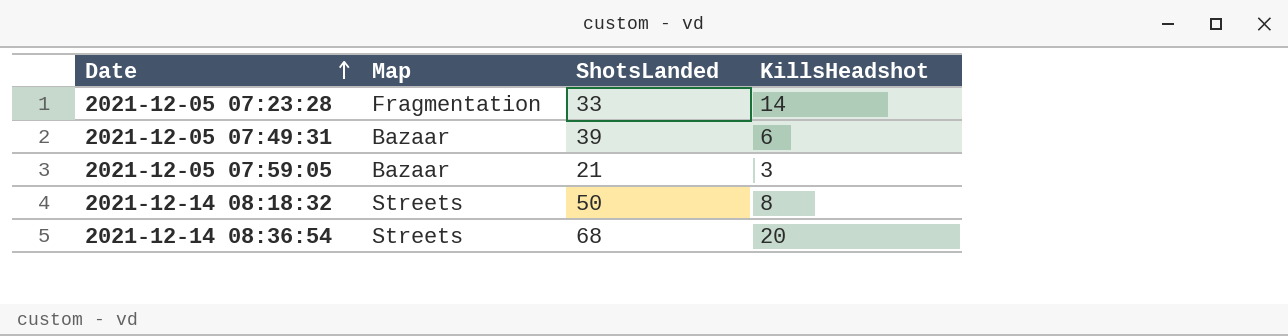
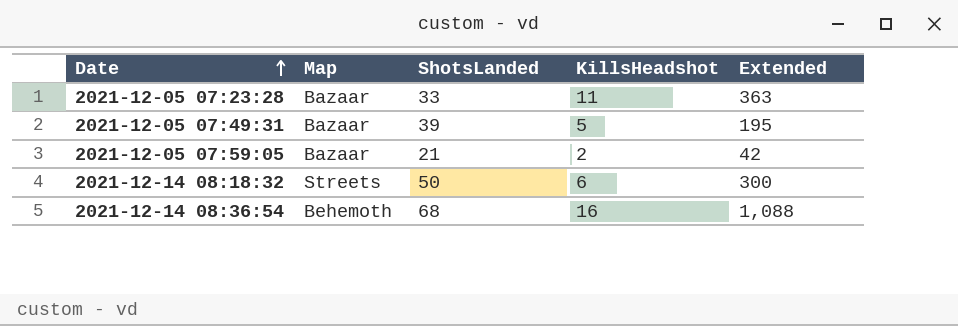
column Extended | formula: none -> [ShotsLanded] * [KillsHeadshot]
2021-12-05 07:23:28 | Map: Fragmentation -> Bazaar
2021-12-05 07:23:28 | KillsHeadshot: 14 -> 11
2021-12-05 07:49:31 | KillsHeadshot: 6 -> 5
2021-12-05 07:59:05 | KillsHeadshot: 3 -> 2
2021-12-14 08:18:32 | KillsHeadshot: 8 -> 6
2021-12-14 08:36:54 | Map: Streets -> Behemoth
2021-12-14 08:36:54 | KillsHeadshot: 20 -> 16

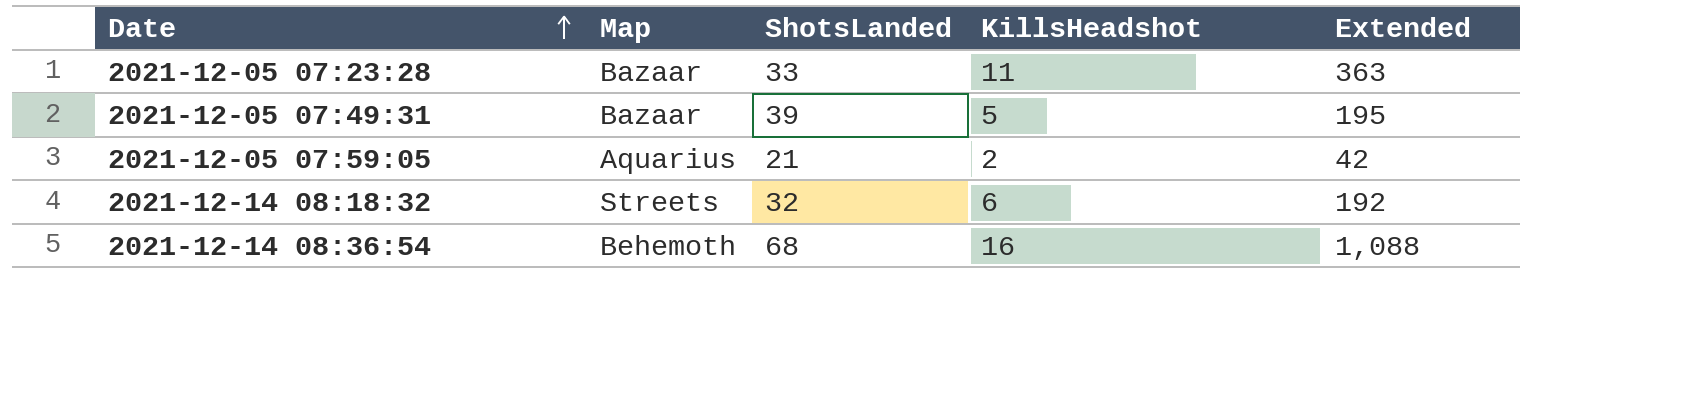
2021-12-05 07:59:05 | Map: Bazaar -> Aquarius
2021-12-14 08:18:32 | ShotsLanded: 50 -> 32
2021-12-14 08:18:32 | Extended: 300 -> 192

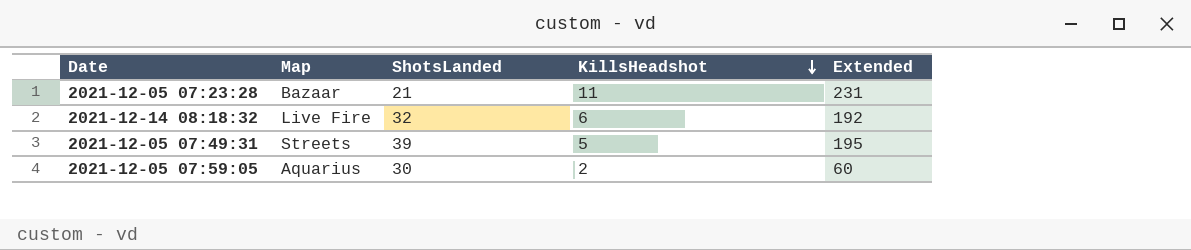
row order: Date ascending -> KillsHeadshot descending
row 2021-12-14 08:36:54: Behemoth | 68 | 16 | 1,088 -> none
2021-12-05 07:23:28 | ShotsLanded: 33 -> 21
2021-12-05 07:23:28 | Extended: 363 -> 231
2021-12-14 08:18:32 | Map: Streets -> Live Fire
2021-12-05 07:49:31 | Map: Bazaar -> Streets
2021-12-05 07:59:05 | ShotsLanded: 21 -> 30
2021-12-05 07:59:05 | Extended: 42 -> 60

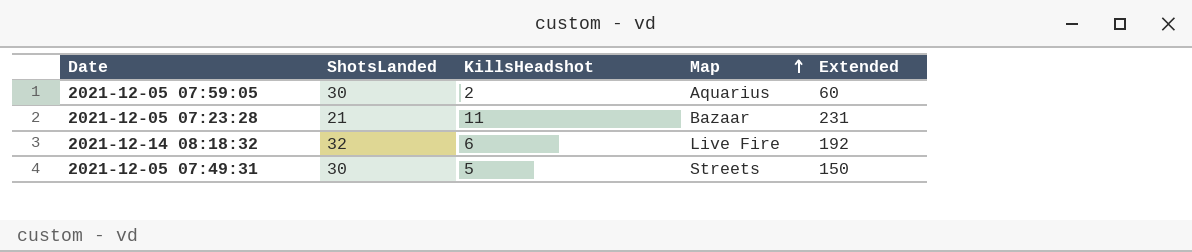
row order: KillsHeadshot descending -> Map ascending
column Map | position: 2 -> 4
2021-12-05 07:49:31 | ShotsLanded: 39 -> 30
2021-12-05 07:49:31 | Extended: 195 -> 150

